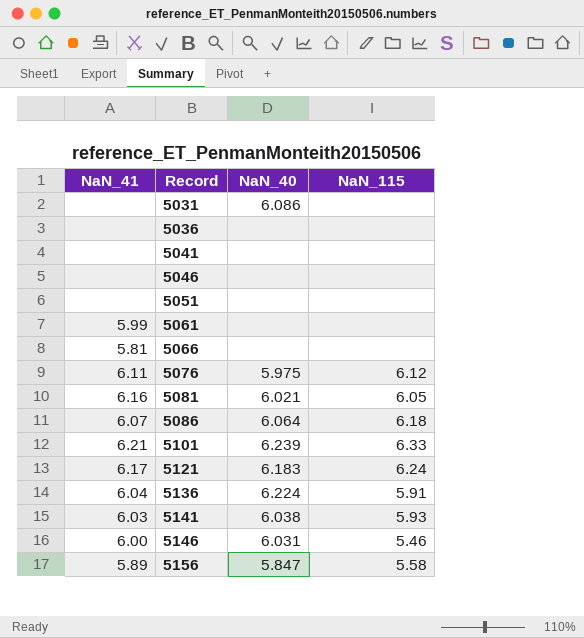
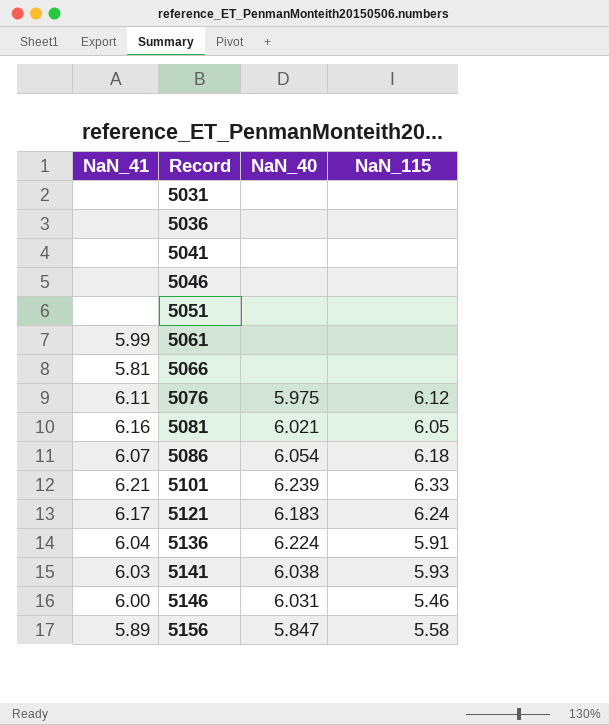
5031 | NaN_40: 6.086 -> none
5086 | NaN_40: 6.064 -> 6.054

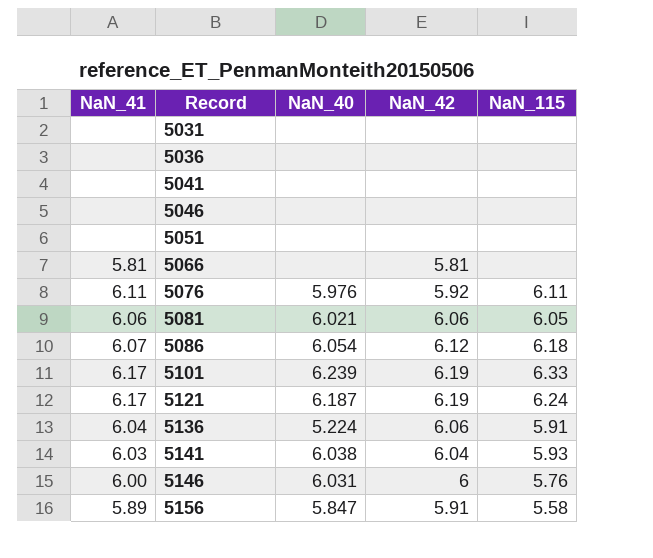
column NaN_42 | position: none -> 4
row 5061: 5.99 | none | none -> none
5076 | NaN_40: 5.975 -> 5.976
5076 | NaN_115: 6.12 -> 6.11
5081 | NaN_41: 6.16 -> 6.06
5101 | NaN_41: 6.21 -> 6.17
5121 | NaN_40: 6.183 -> 6.187
5136 | NaN_40: 6.224 -> 5.224
5146 | NaN_115: 5.46 -> 5.76

